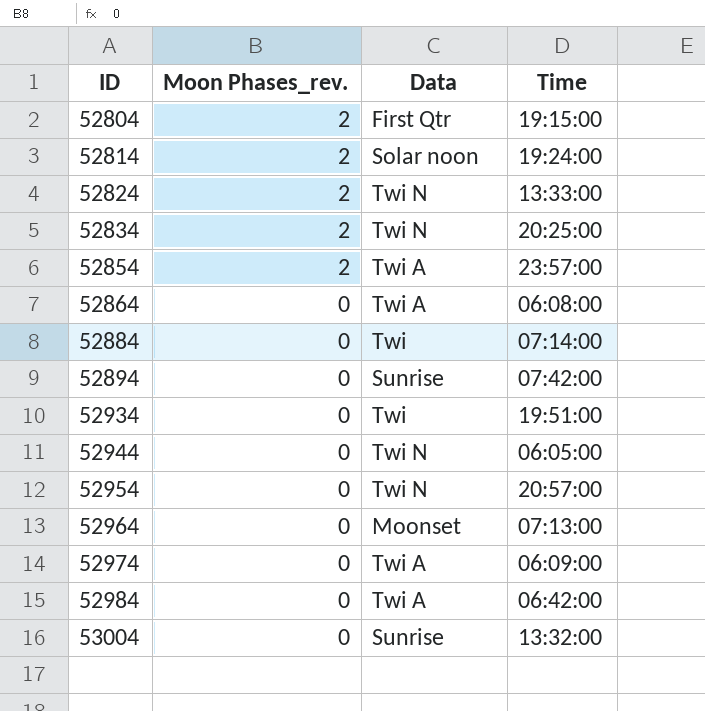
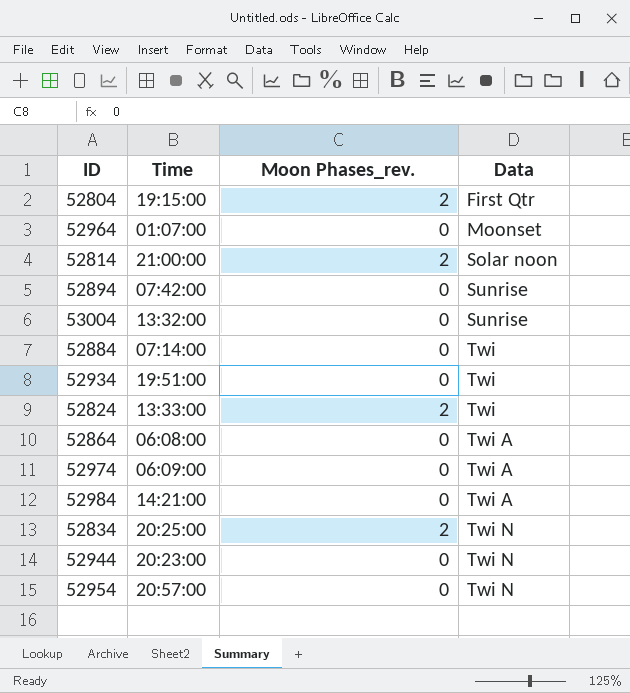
row order: ID ascending -> Data ascending
column Time | position: 4 -> 2
row 52854: 2 | Twi A | 23:57:00 -> none
52964 | Time: 07:13:00 -> 01:07:00
52814 | Time: 19:24:00 -> 21:00:00
52824 | Data: Twi N -> Twi
52984 | Time: 06:42:00 -> 14:21:00
52944 | Time: 06:05:00 -> 20:23:00

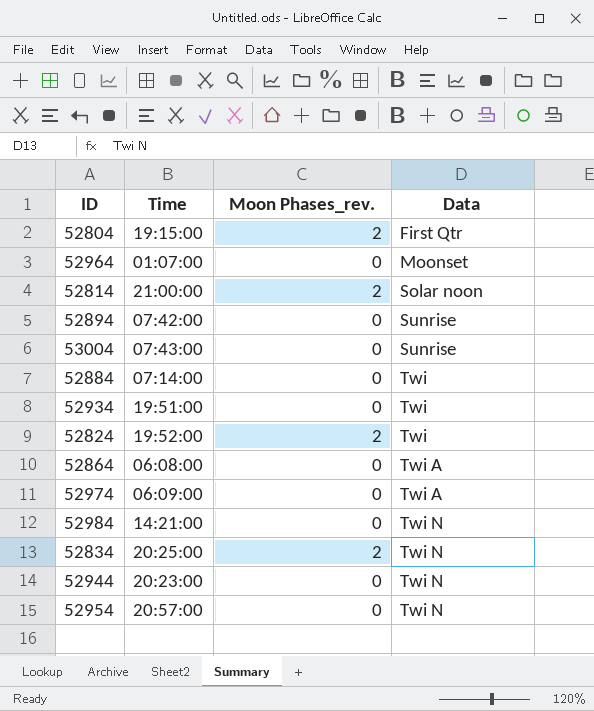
53004 | Time: 13:32:00 -> 07:43:00
52824 | Time: 13:33:00 -> 19:52:00
52984 | Data: Twi A -> Twi N

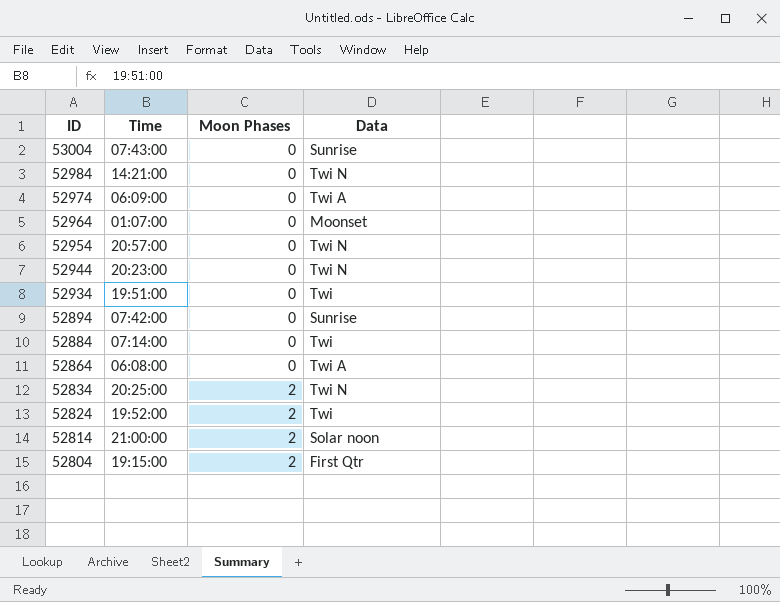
row order: Data ascending -> ID descending
column name: Moon Phases_rev. -> Moon Phases

